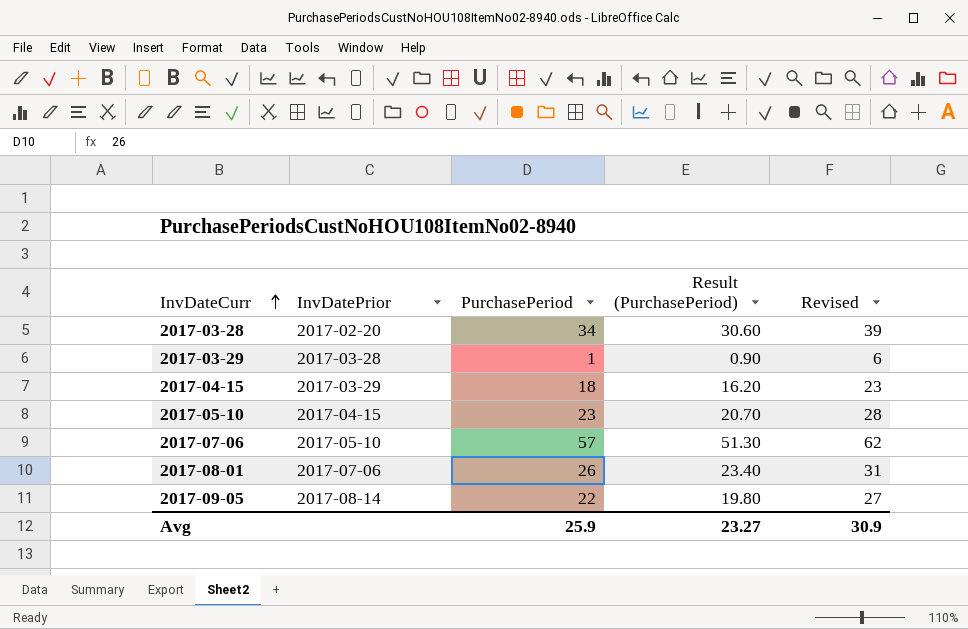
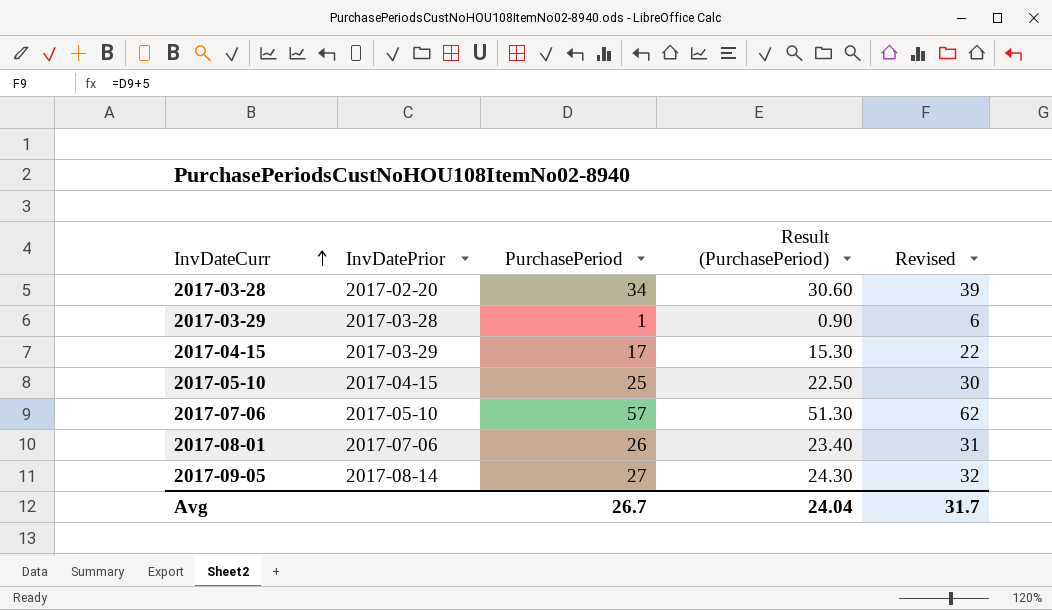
2017-04-15 | PurchasePeriod: 18 -> 17
2017-04-15 | Result (PurchasePeriod): 16.20 -> 15.30
2017-04-15 | Revised: 23 -> 22
2017-05-10 | PurchasePeriod: 23 -> 25
2017-05-10 | Result (PurchasePeriod): 20.70 -> 22.50
2017-05-10 | Revised: 28 -> 30
2017-09-05 | PurchasePeriod: 22 -> 27
2017-09-05 | Result (PurchasePeriod): 19.80 -> 24.30
2017-09-05 | Revised: 27 -> 32
Avg | PurchasePeriod: 25.9 -> 26.7
Avg | Result (PurchasePeriod): 23.27 -> 24.04
Avg | Revised: 30.9 -> 31.7

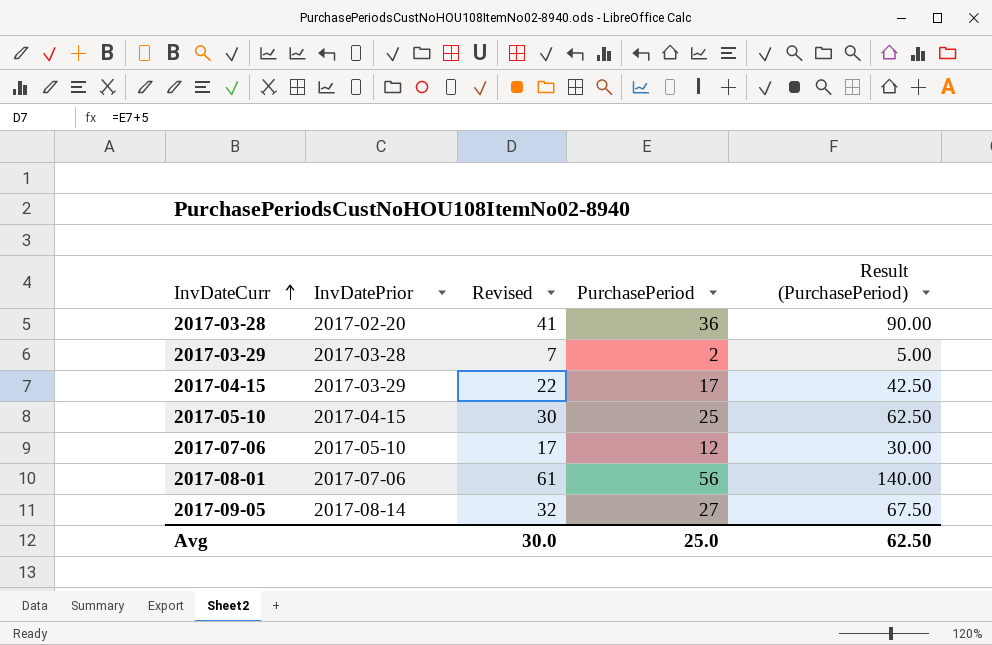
column Revised | position: 5 -> 3
column Result (PurchasePeriod) | formula: [PurchasePeriod] * 0.9 -> [PurchasePeriod] * 2.5
2017-03-28 | Revised: 39 -> 41
2017-03-28 | PurchasePeriod: 34 -> 36
2017-03-29 | Revised: 6 -> 7
2017-03-29 | PurchasePeriod: 1 -> 2
2017-07-06 | Revised: 62 -> 17
2017-07-06 | PurchasePeriod: 57 -> 12
2017-08-01 | Revised: 31 -> 61
2017-08-01 | PurchasePeriod: 26 -> 56
Avg | Revised: 31.7 -> 30.0
Avg | PurchasePeriod: 26.7 -> 25.0
Avg | Result (PurchasePeriod): 24.04 -> 62.50

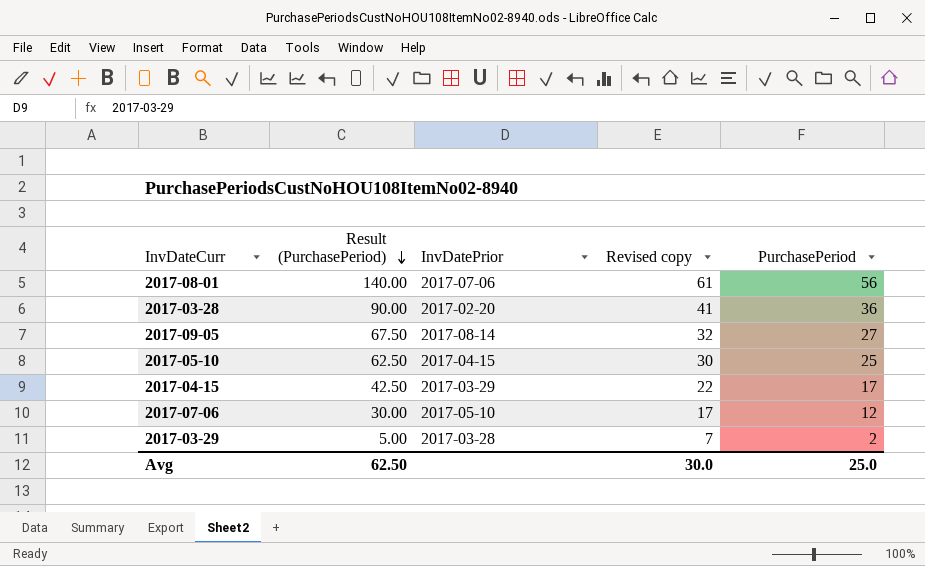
row order: InvDateCurr ascending -> Result (PurchasePeriod) descending
column Result (PurchasePeriod) | position: 5 -> 2
column name: Revised -> Revised copy

